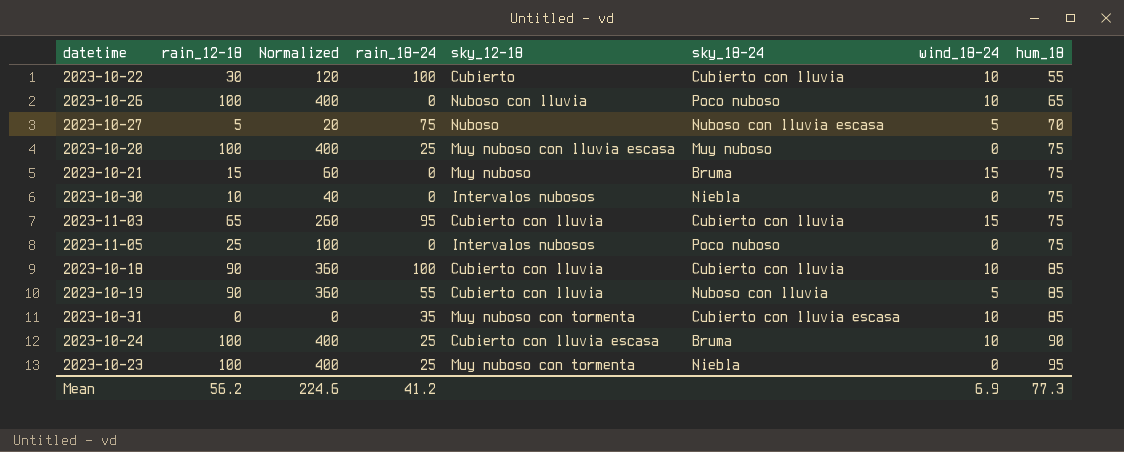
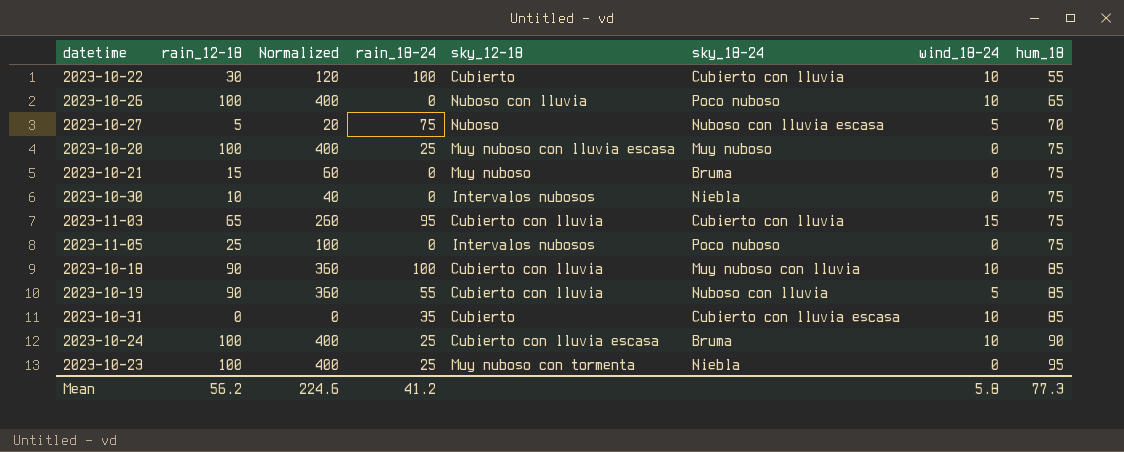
2023-10-21 | wind_18-24: 15 -> 0
2023-10-18 | sky_18-24: Cubierto con lluvia -> Muy nuboso con lluvia
2023-10-31 | sky_12-18: Muy nuboso con tormenta -> Cubierto
Mean | wind_18-24: 6.9 -> 5.8

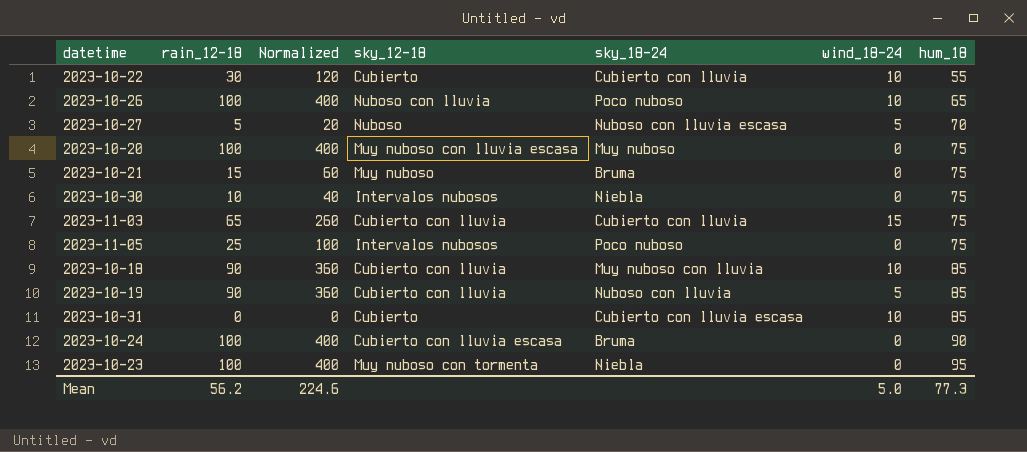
column rain_18-24 | position: 4 -> none
2023-10-24 | wind_18-24: 10 -> 0
Mean | wind_18-24: 5.8 -> 5.0

